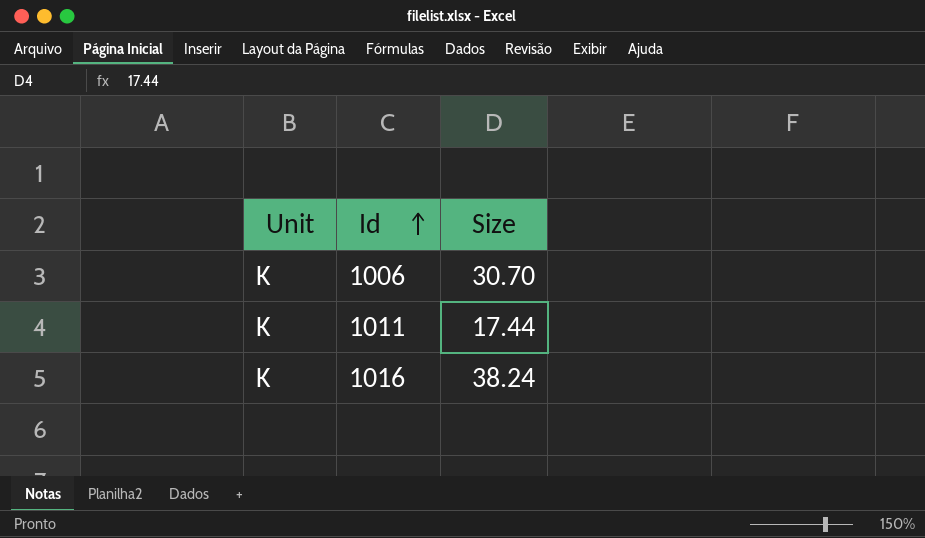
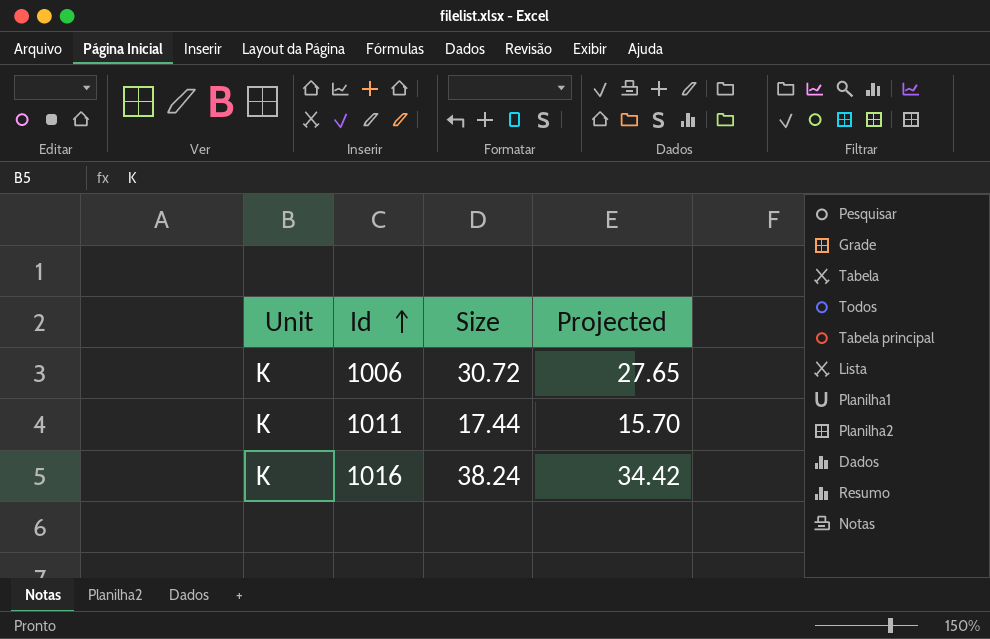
column Projected | formula: none -> [Size] * 0.9
1006 | Size: 30.70 -> 30.72

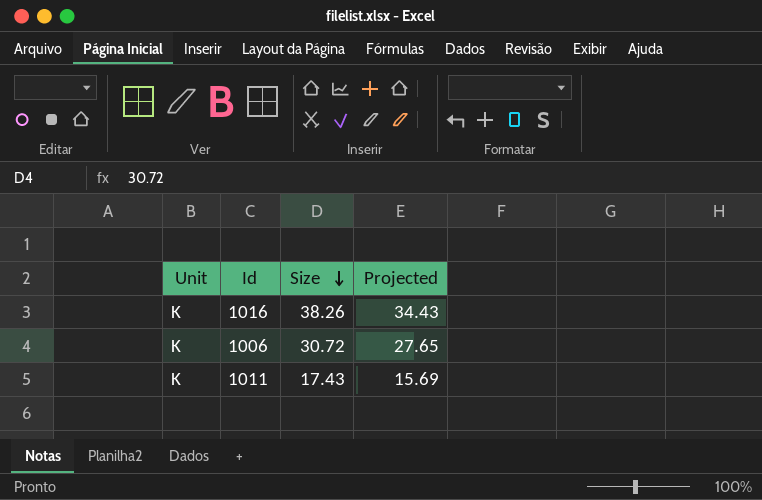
row order: Id ascending -> Size descending
1016 | Size: 38.24 -> 38.26
1016 | Projected: 34.42 -> 34.43
1011 | Size: 17.44 -> 17.43
1011 | Projected: 15.70 -> 15.69

